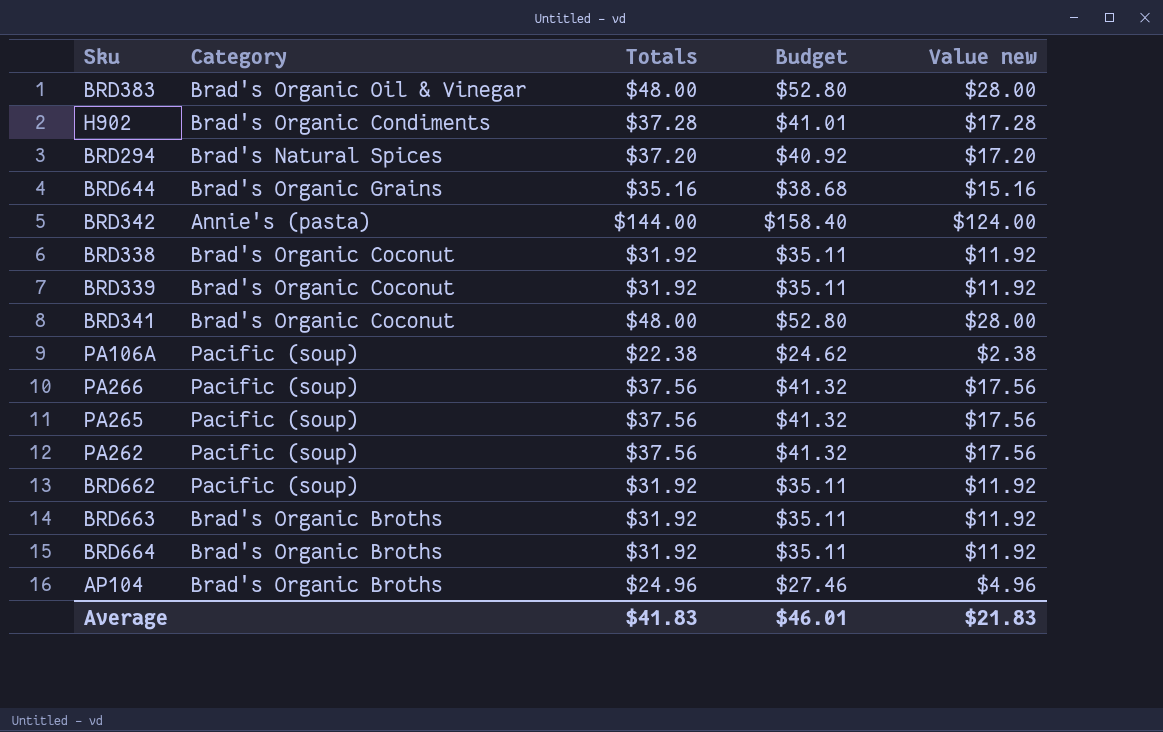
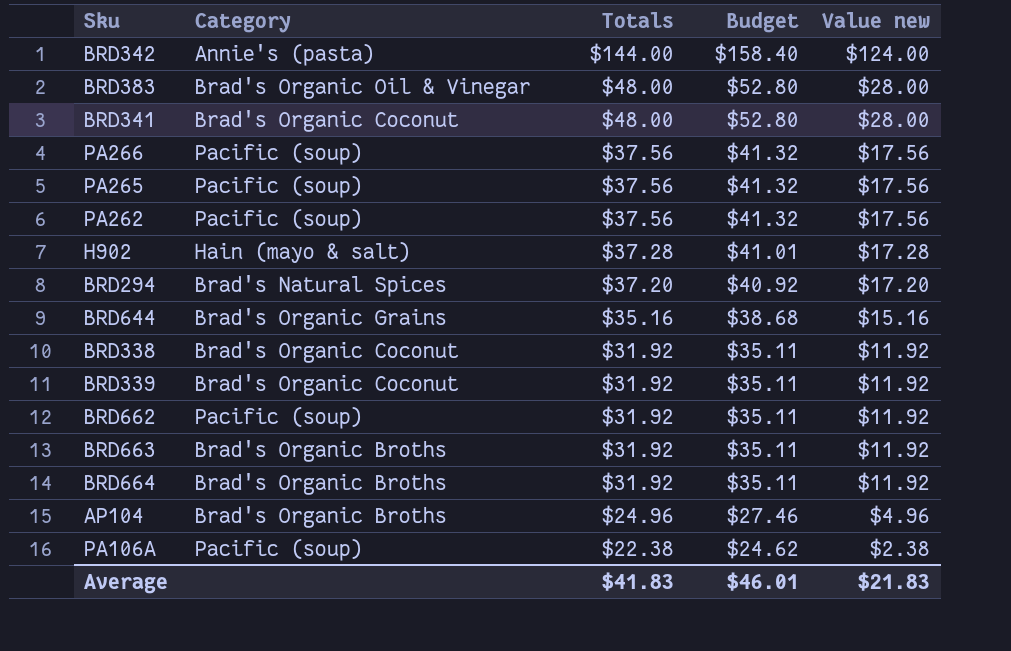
row order: none -> Totals descending
H902 | Category: Brad's Organic Condiments -> Hain (mayo & salt)

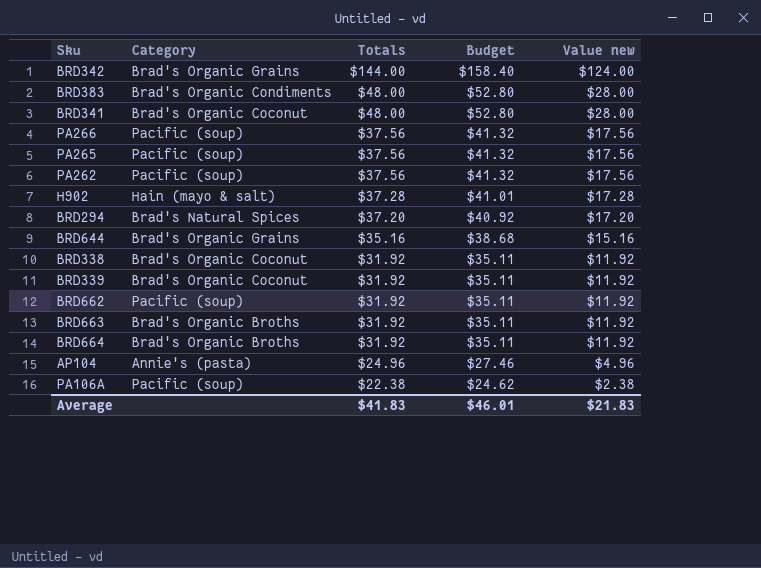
BRD342 | Category: Annie's (pasta) -> Brad's Organic Grains
BRD383 | Category: Brad's Organic Oil & Vinegar -> Brad's Organic Condiments
AP104 | Category: Brad's Organic Broths -> Annie's (pasta)

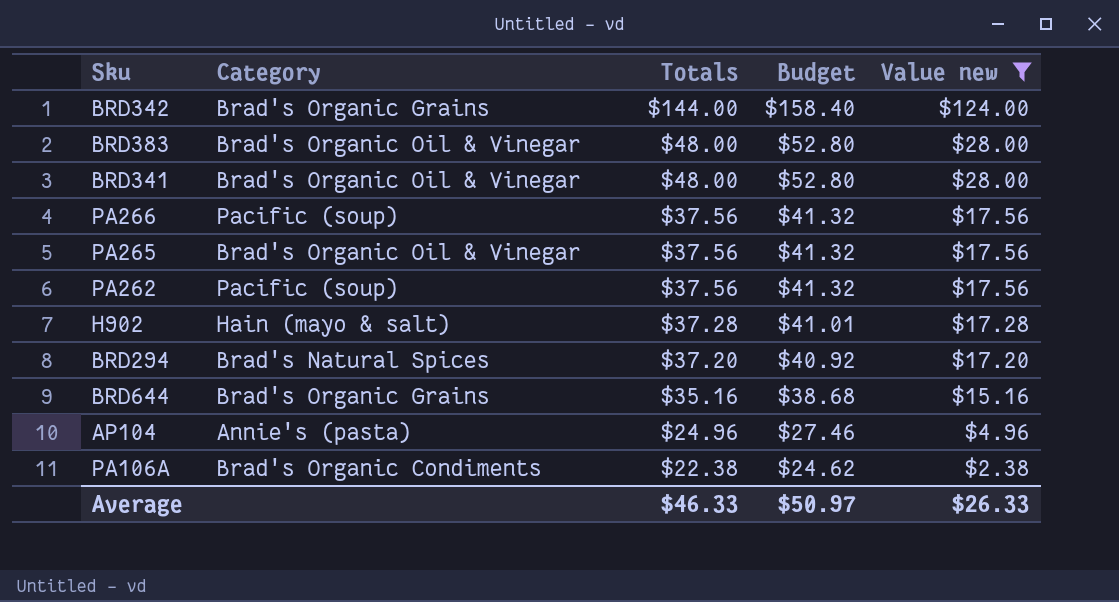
filter: none -> Value new != $11.92
BRD383 | Category: Brad's Organic Condiments -> Brad's Organic Oil & Vinegar
BRD341 | Category: Brad's Organic Coconut -> Brad's Organic Oil & Vinegar
PA265 | Category: Pacific (soup) -> Brad's Organic Oil & Vinegar
PA106A | Category: Pacific (soup) -> Brad's Organic Condiments
Average | Totals: $41.83 -> $46.33
Average | Budget: $46.01 -> $50.97
Average | Value new: $21.83 -> $26.33

